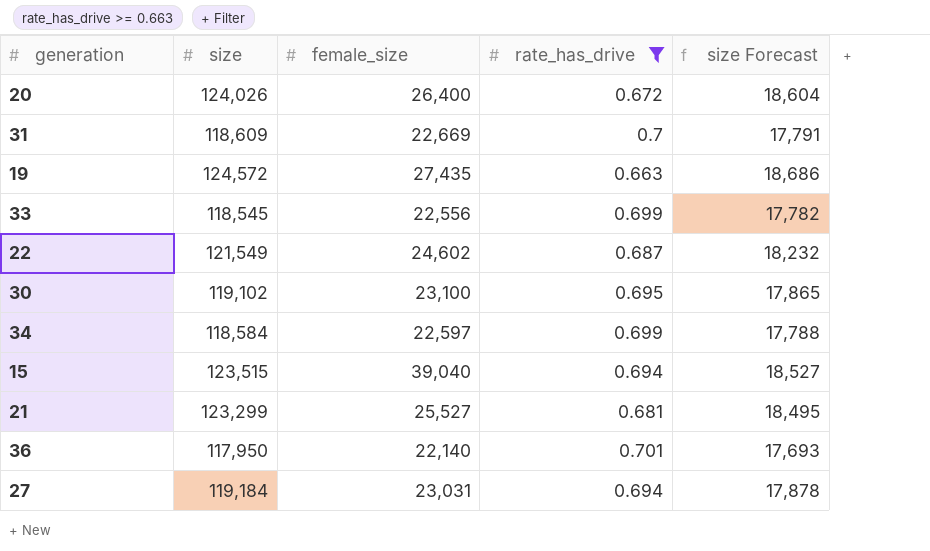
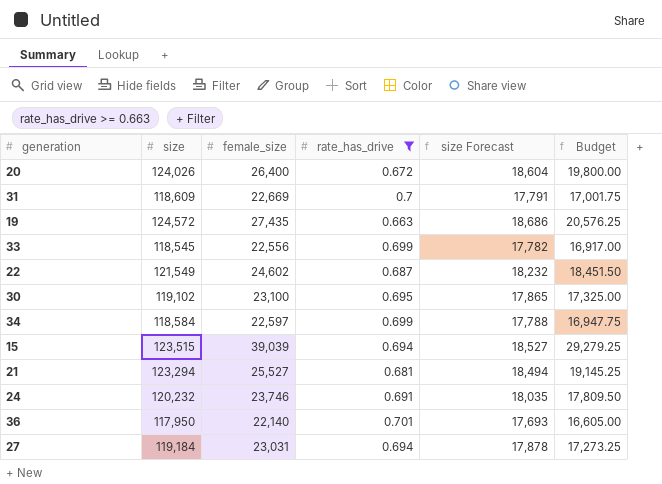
column Budget | formula: none -> [female_size] * 0.75
15 | female_size: 39,040 -> 39,039
21 | size: 123,299 -> 123,294
21 | size Forecast: 18,495 -> 18,494
row 24: none -> 120,232 | 23,746 | 0.691 | 18,035 | 17,809.50

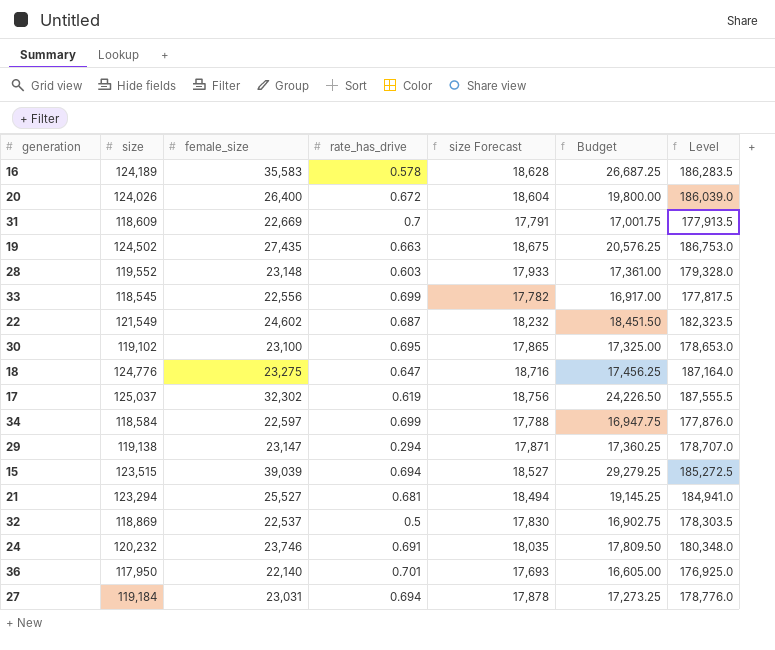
filter: rate_has_drive >= 0.663 -> none
column Level | formula: none -> [size] * 1.5
19 | size: 124,572 -> 124,502
19 | size Forecast: 18,686 -> 18,675

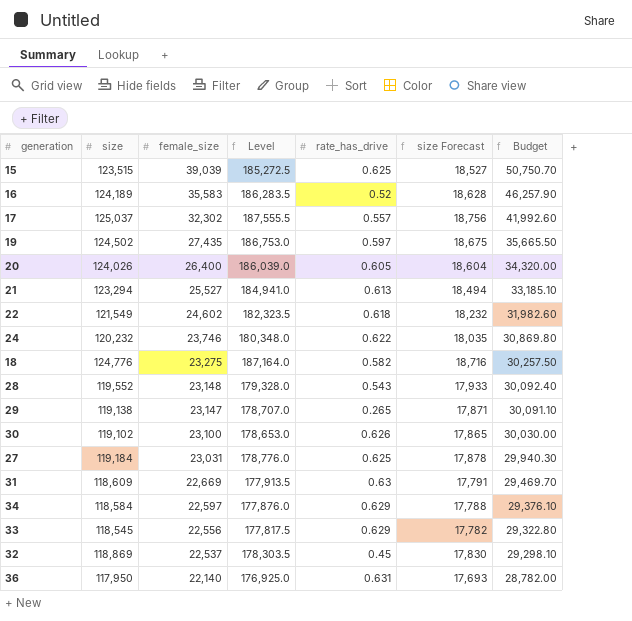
row order: none -> female_size descending
column Level | position: 7 -> 4
column Budget | formula: [female_size] * 0.75 -> [female_size] * 1.3
15 | rate_has_drive: 0.694 -> 0.625
16 | rate_has_drive: 0.578 -> 0.52
17 | rate_has_drive: 0.619 -> 0.557
19 | rate_has_drive: 0.663 -> 0.597
20 | rate_has_drive: 0.672 -> 0.605
21 | rate_has_drive: 0.681 -> 0.613
22 | rate_has_drive: 0.687 -> 0.618
24 | rate_has_drive: 0.691 -> 0.622
18 | rate_has_drive: 0.647 -> 0.582
28 | rate_has_drive: 0.603 -> 0.543
29 | rate_has_drive: 0.294 -> 0.265
30 | rate_has_drive: 0.695 -> 0.626
27 | rate_has_drive: 0.694 -> 0.625
31 | rate_has_drive: 0.7 -> 0.63
34 | rate_has_drive: 0.699 -> 0.629
33 | rate_has_drive: 0.699 -> 0.629
32 | rate_has_drive: 0.5 -> 0.45
36 | rate_has_drive: 0.701 -> 0.631

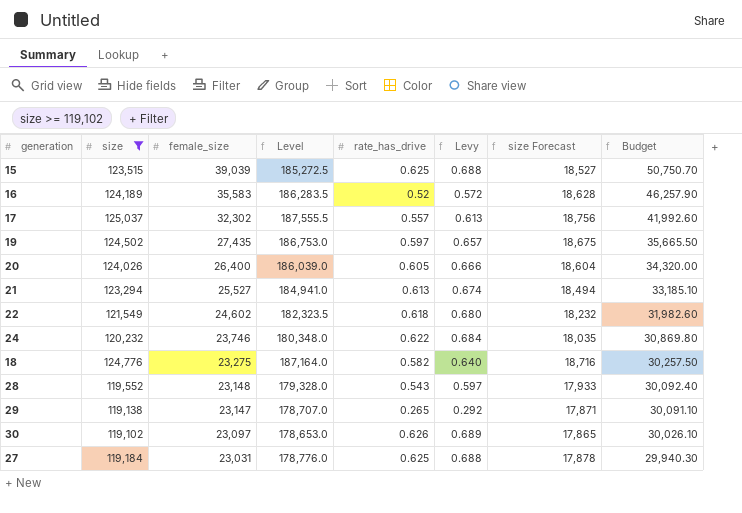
filter: none -> size >= 119,102
column Levy | formula: none -> [rate_has_drive] * 1.1
30 | female_size: 23,100 -> 23,097
30 | Budget: 30,030.00 -> 30,026.10

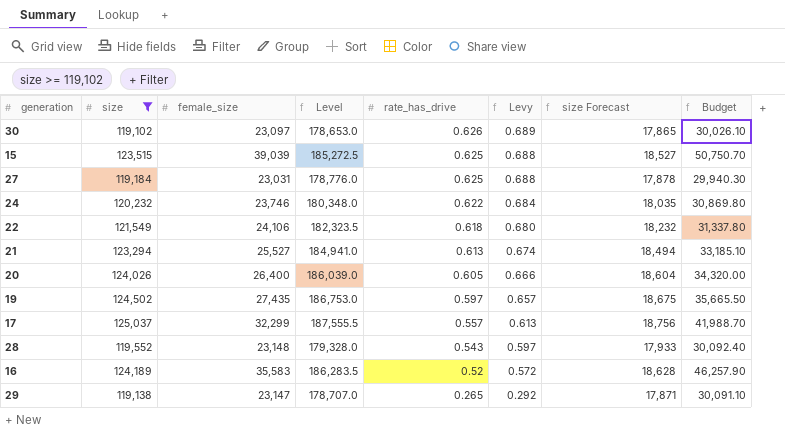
row order: female_size descending -> rate_has_drive descending
row 18: 124,776 | 23,275 | 187,164.0 | 0.582 | 0.640 | 18,716 | 30,257.50 -> none
22 | female_size: 24,602 -> 24,106
22 | Budget: 31,982.60 -> 31,337.80
17 | female_size: 32,302 -> 32,299
17 | Budget: 41,992.60 -> 41,988.70

